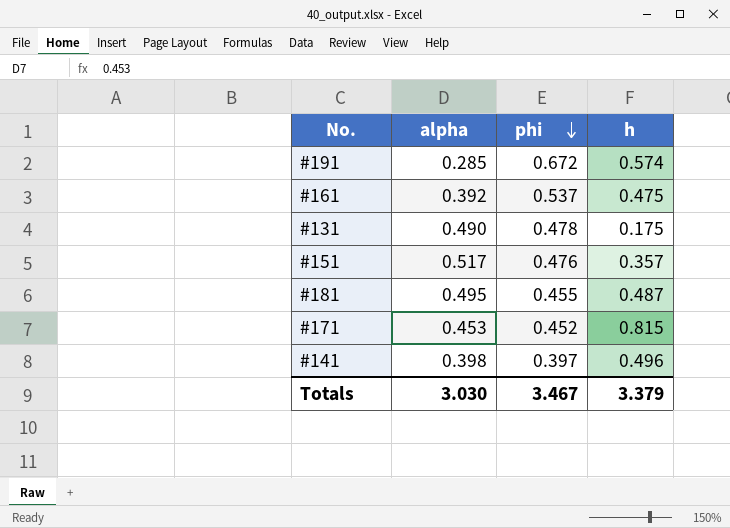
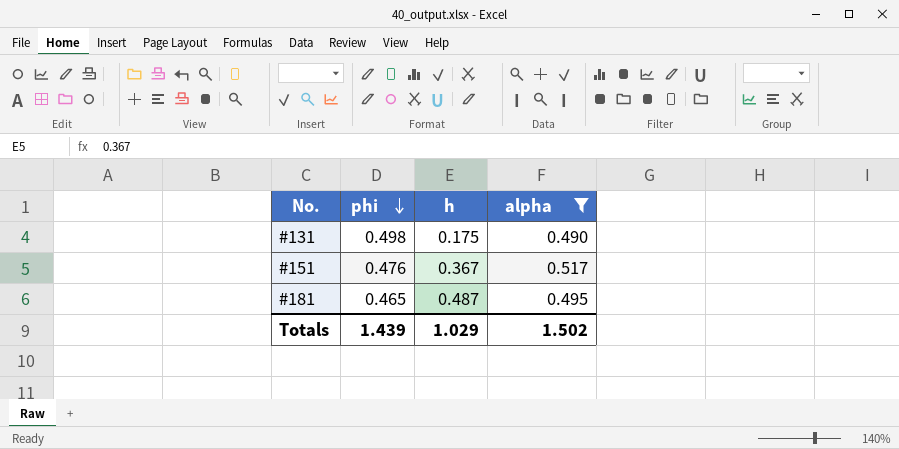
filter: none -> alpha >= 0.490
column alpha | position: 2 -> 4
#131 | phi: 0.478 -> 0.498
#151 | h: 0.357 -> 0.367
#181 | phi: 0.455 -> 0.465
Totals | phi: 3.467 -> 1.439
Totals | h: 3.379 -> 1.029
Totals | alpha: 3.030 -> 1.502

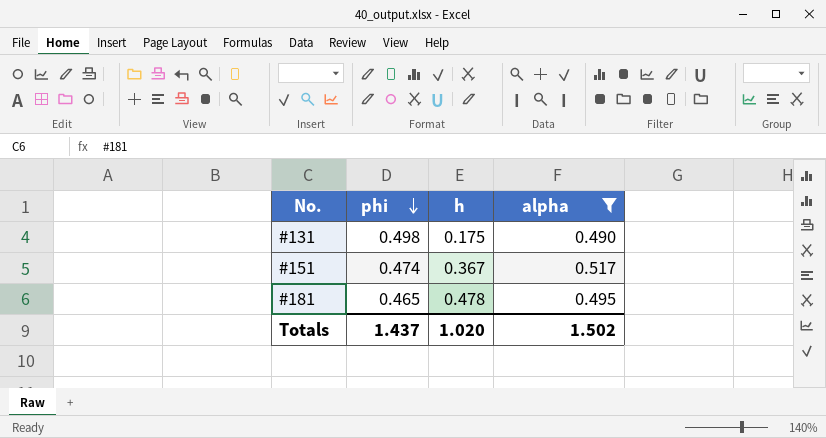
#151 | phi: 0.476 -> 0.474
#181 | h: 0.487 -> 0.478
Totals | phi: 1.439 -> 1.437
Totals | h: 1.029 -> 1.020

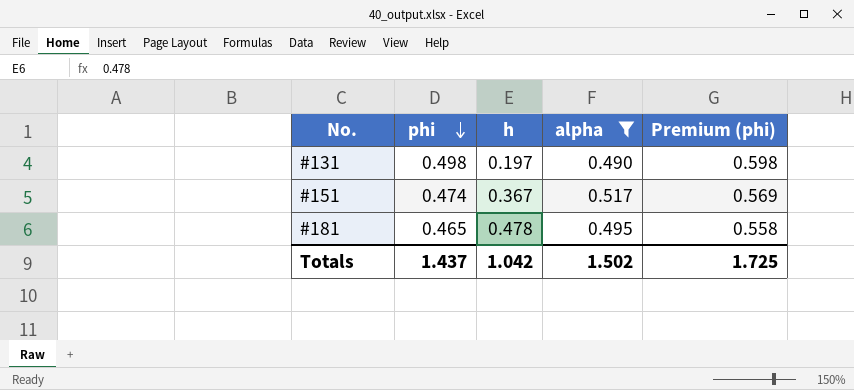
column Premium (phi) | formula: none -> [phi] * 1.2
#131 | h: 0.175 -> 0.197
Totals | h: 1.020 -> 1.042

